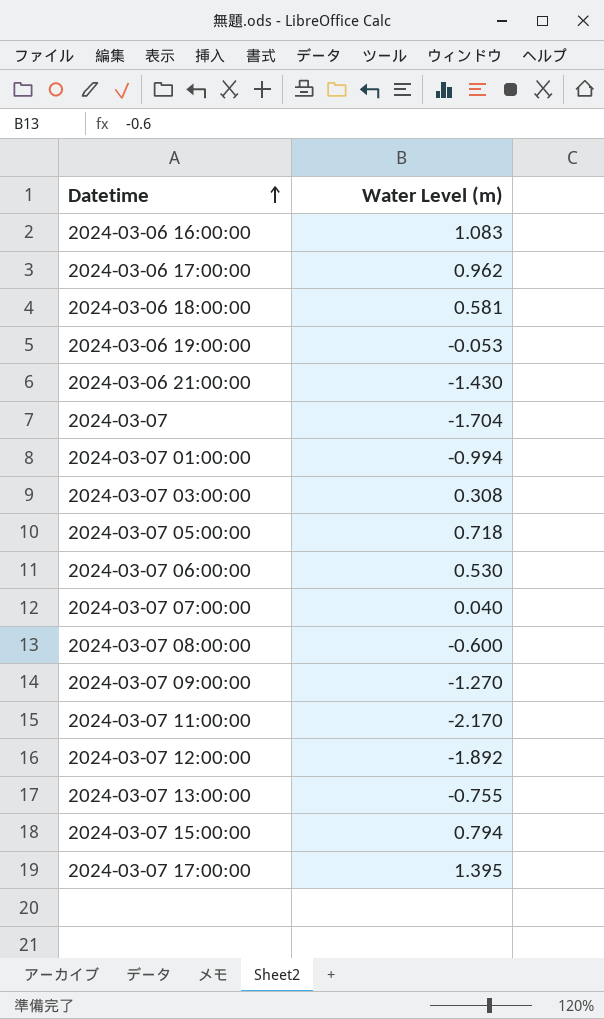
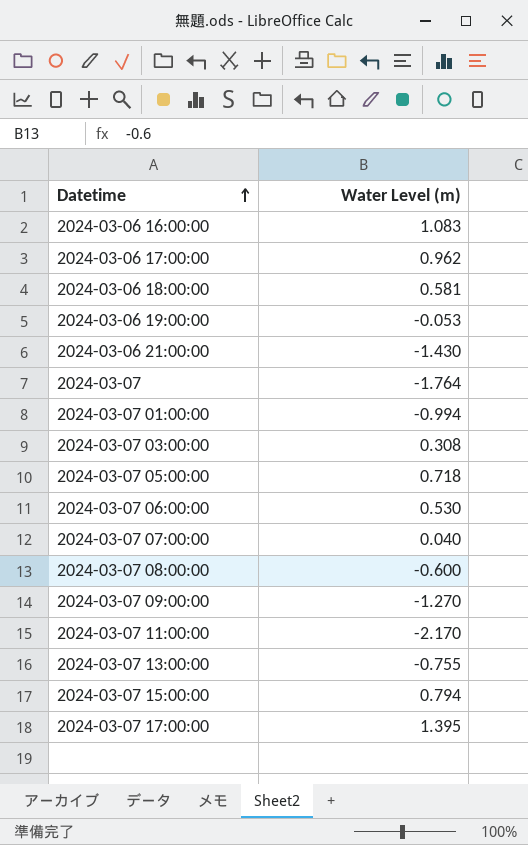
row 2024-03-07 12:00:00: -1.892 -> none
2024-03-07 | Water Level (m): -1.704 -> -1.764

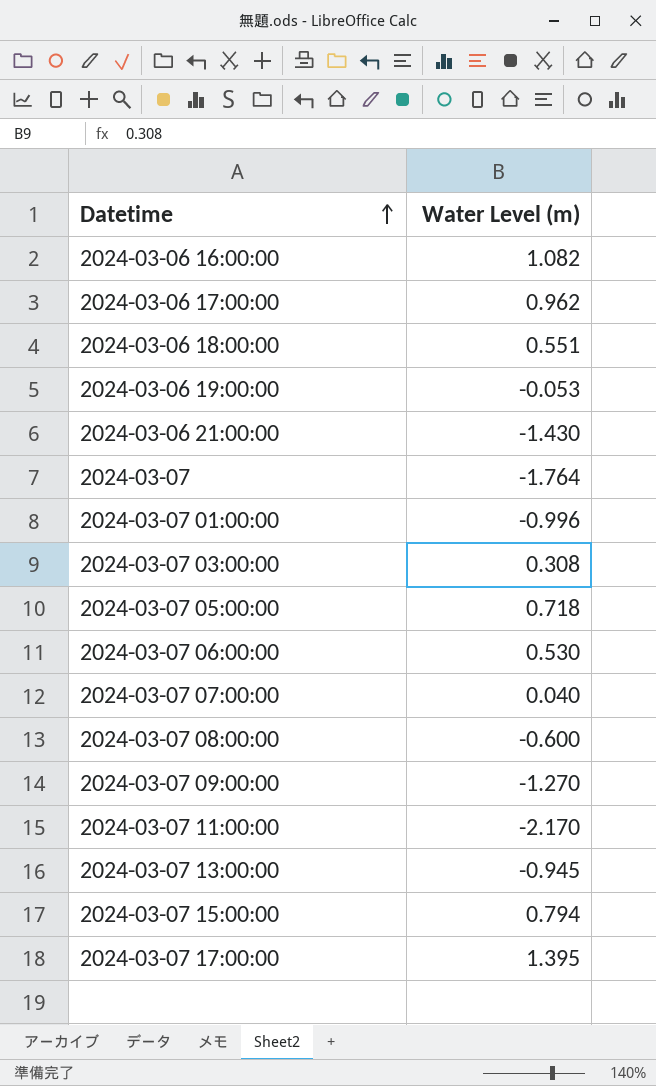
2024-03-06 16:00:00 | Water Level (m): 1.083 -> 1.082
2024-03-06 18:00:00 | Water Level (m): 0.581 -> 0.551
2024-03-07 01:00:00 | Water Level (m): -0.994 -> -0.996
2024-03-07 13:00:00 | Water Level (m): -0.755 -> -0.945

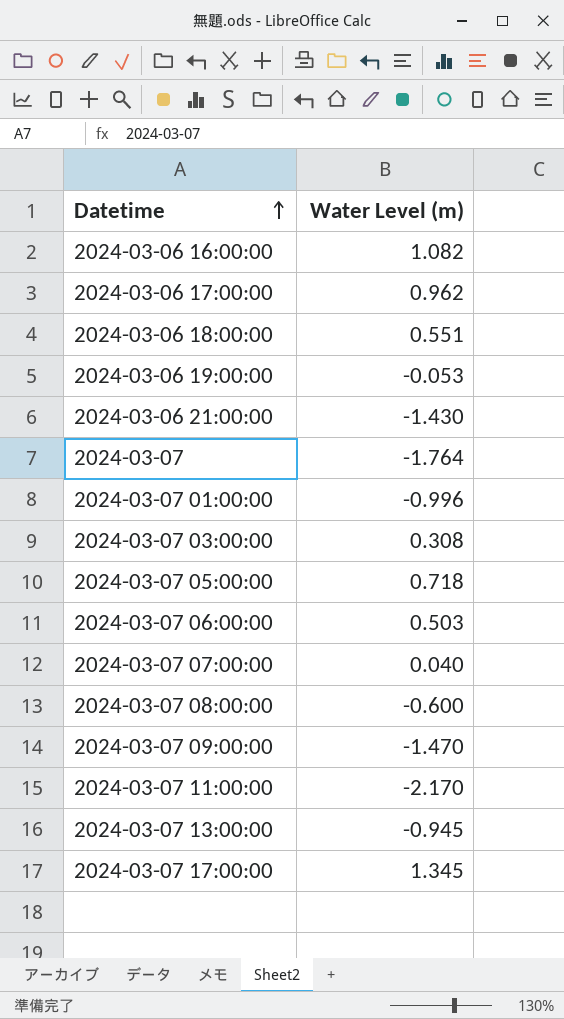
row 2024-03-07 15:00:00: 0.794 -> none
2024-03-07 06:00:00 | Water Level (m): 0.530 -> 0.503
2024-03-07 09:00:00 | Water Level (m): -1.270 -> -1.470
2024-03-07 17:00:00 | Water Level (m): 1.395 -> 1.345

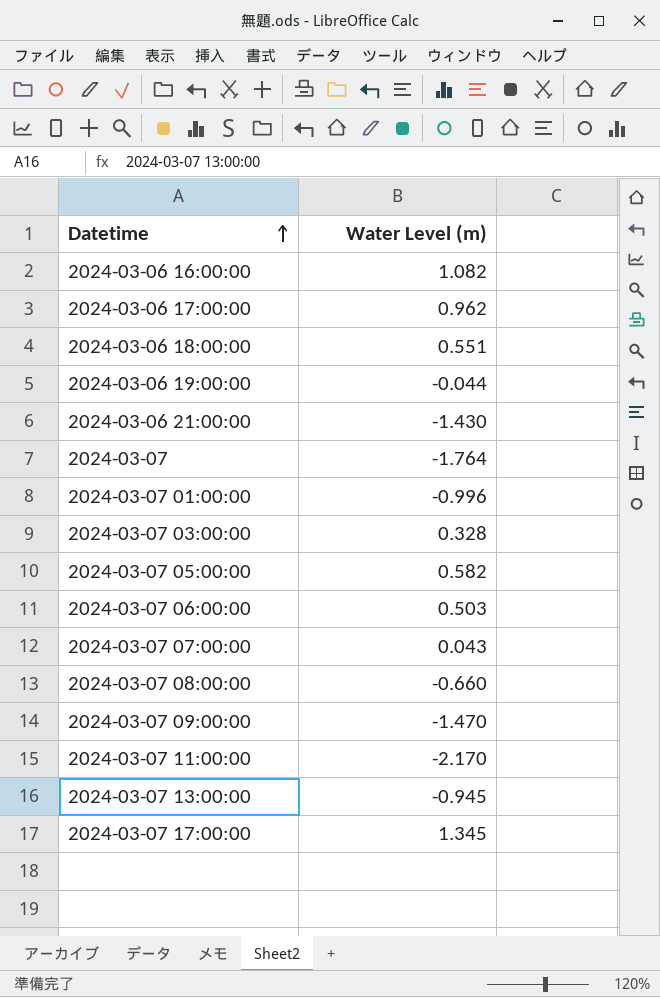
2024-03-06 19:00:00 | Water Level (m): -0.053 -> -0.044
2024-03-07 03:00:00 | Water Level (m): 0.308 -> 0.328
2024-03-07 05:00:00 | Water Level (m): 0.718 -> 0.582
2024-03-07 07:00:00 | Water Level (m): 0.040 -> 0.043
2024-03-07 08:00:00 | Water Level (m): -0.600 -> -0.660

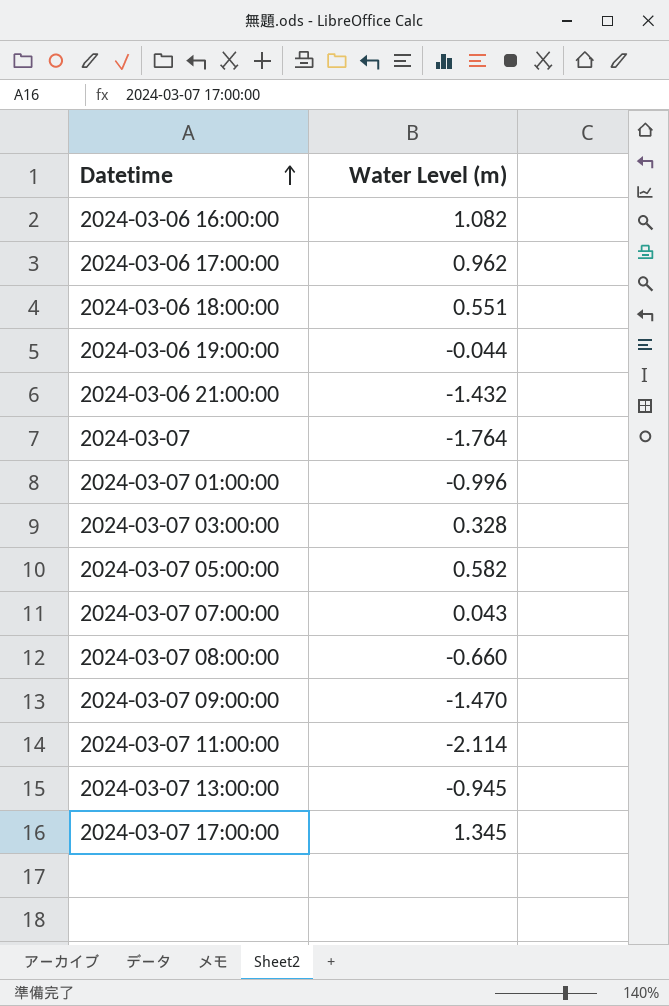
row 2024-03-07 06:00:00: 0.503 -> none
2024-03-06 21:00:00 | Water Level (m): -1.430 -> -1.432
2024-03-07 11:00:00 | Water Level (m): -2.170 -> -2.114

